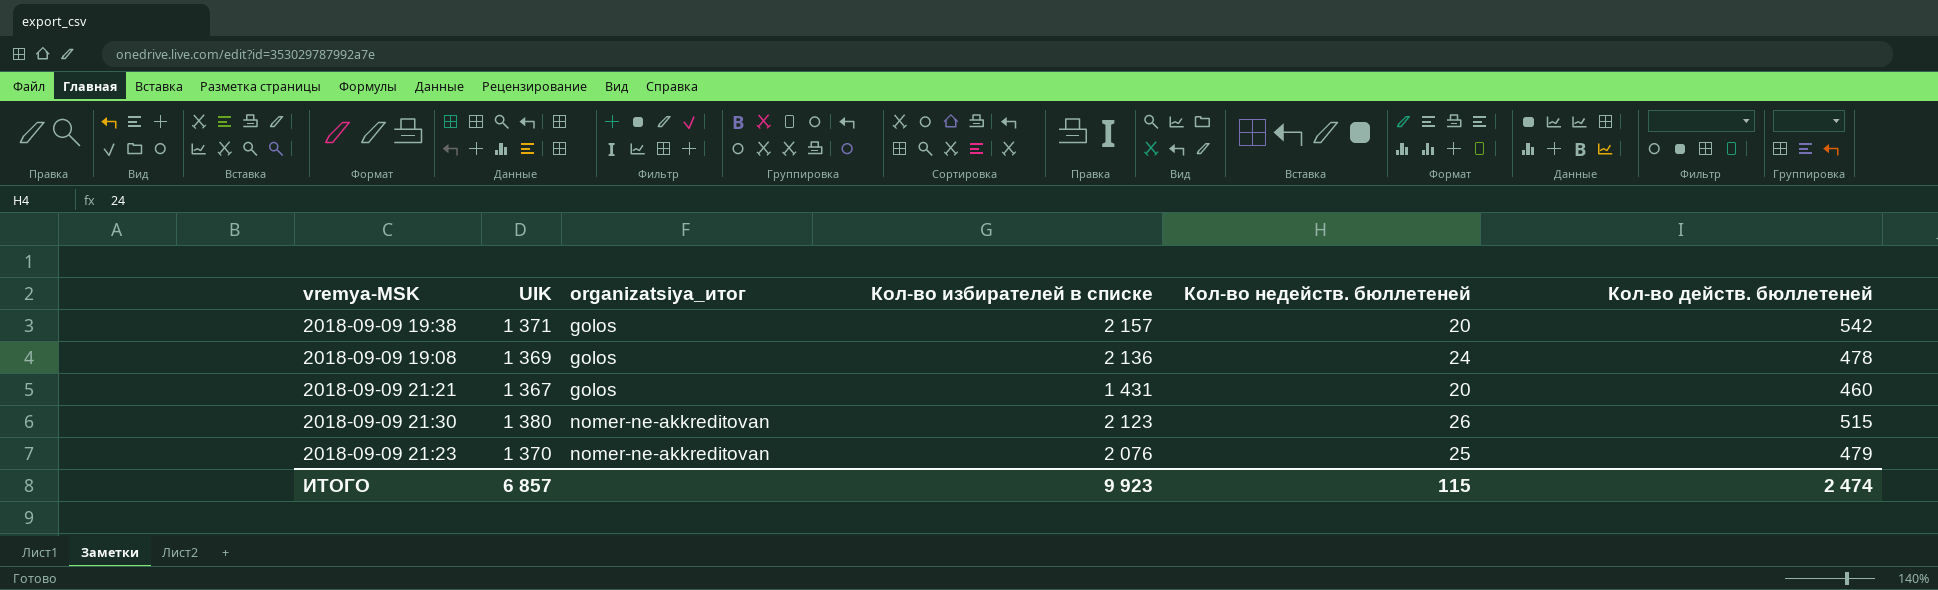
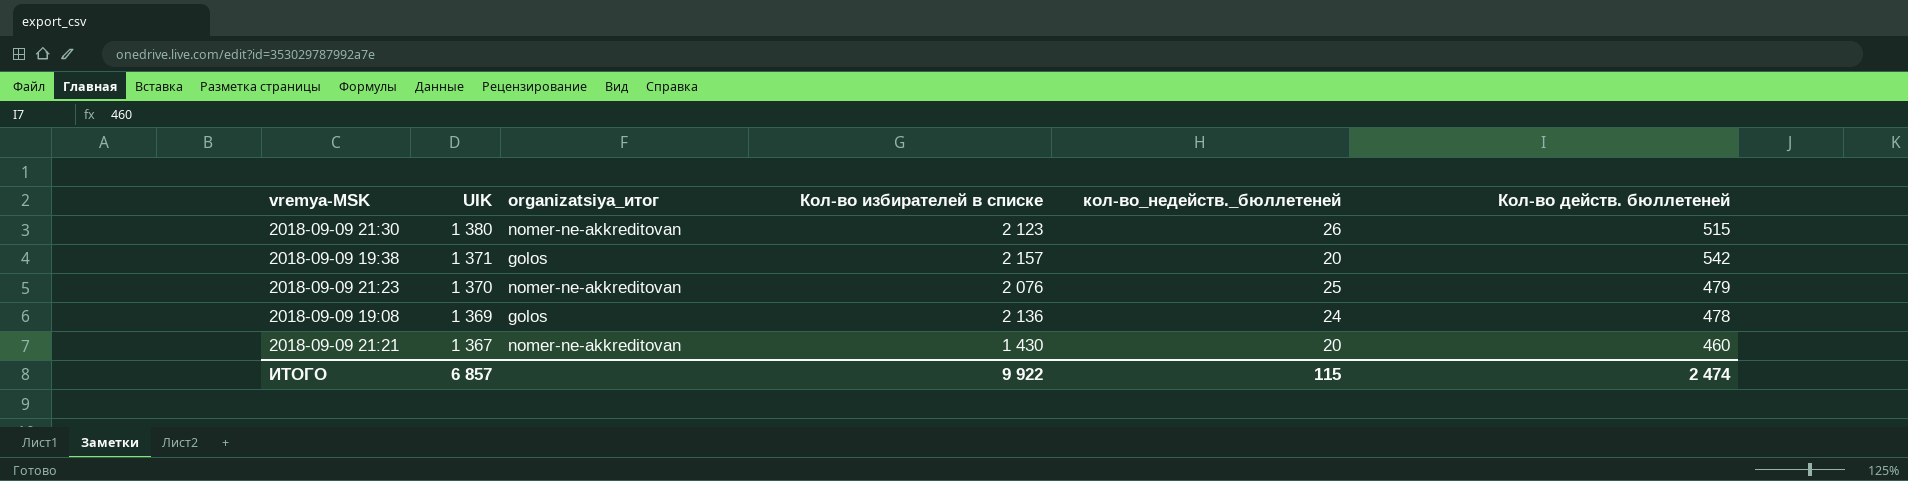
row order: organizatsiya_итог ascending -> UIK descending
column name: Кол-во недейств. бюллетеней -> кол-во_недейств._бюллетеней
2018-09-09 21:21 | organizatsiya_итог: golos -> nomer-ne-akkreditovan
2018-09-09 21:21 | Кол-во избирателей в списке: 1 431 -> 1 430
ИТОГО | Кол-во избирателей в списке: 9 923 -> 9 922

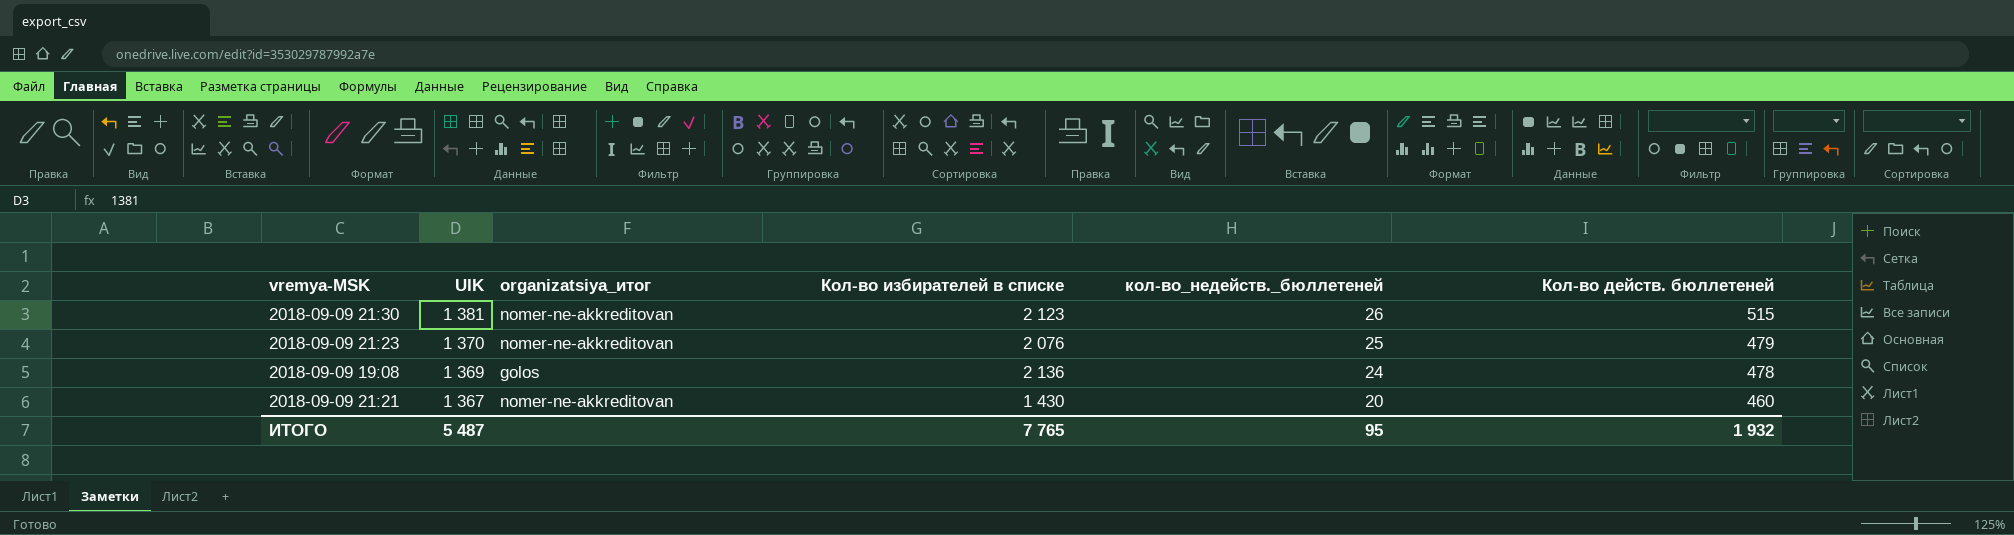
row 2018-09-09 19:38: 1 371 | golos | 2 157 | 20 | 542 -> none
2018-09-09 21:30 | UIK: 1 380 -> 1 381
ИТОГО | UIK: 6 857 -> 5 487
ИТОГО | Кол-во избирателей в списке: 9 922 -> 7 765
ИТОГО | кол-во_недейств._бюллетеней: 115 -> 95
ИТОГО | Кол-во действ. бюллетеней: 2 474 -> 1 932

